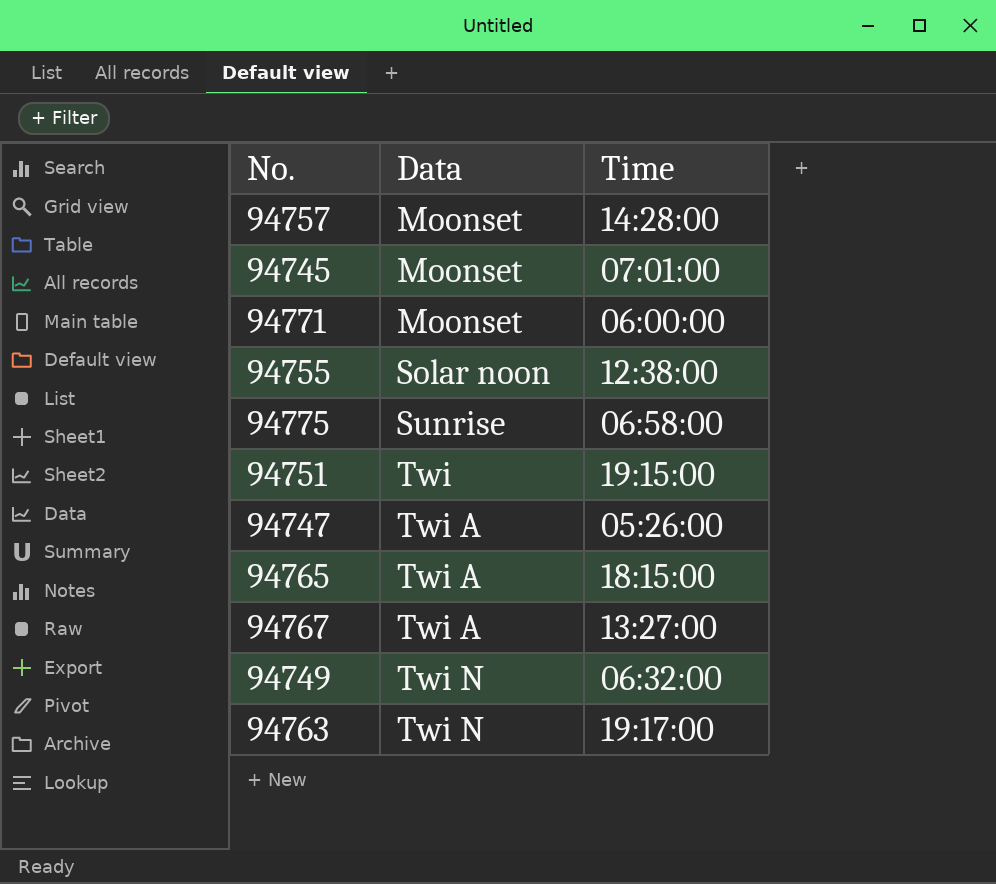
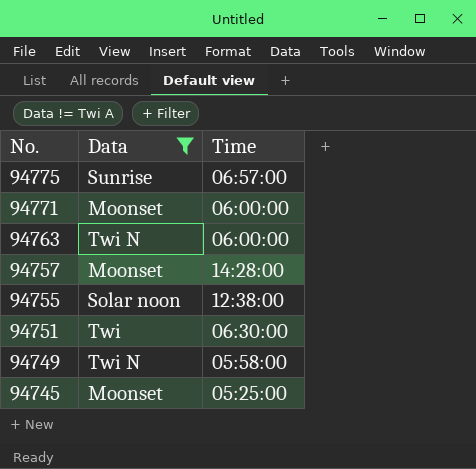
filter: none -> Data != Twi A
row order: Data ascending -> No. descending
94775 | Time: 06:58:00 -> 06:57:00
94763 | Time: 19:17:00 -> 06:00:00
94751 | Time: 19:15:00 -> 06:30:00
94749 | Time: 06:32:00 -> 05:58:00
94745 | Time: 07:01:00 -> 05:25:00

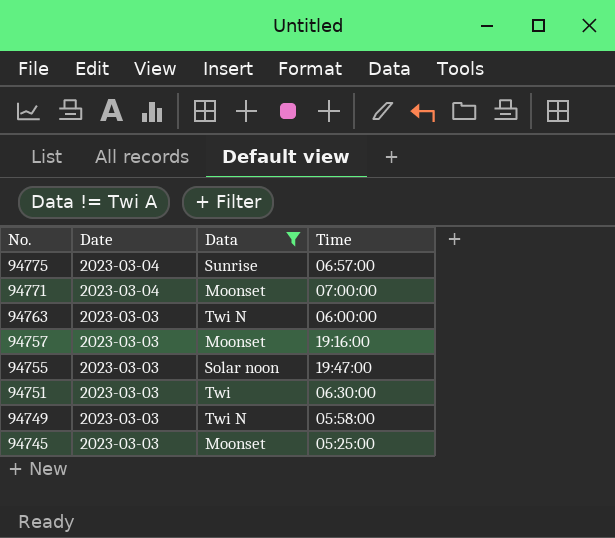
column Date | position: none -> 2
94771 | Time: 06:00:00 -> 07:00:00
94757 | Time: 14:28:00 -> 19:16:00
94755 | Time: 12:38:00 -> 19:47:00

